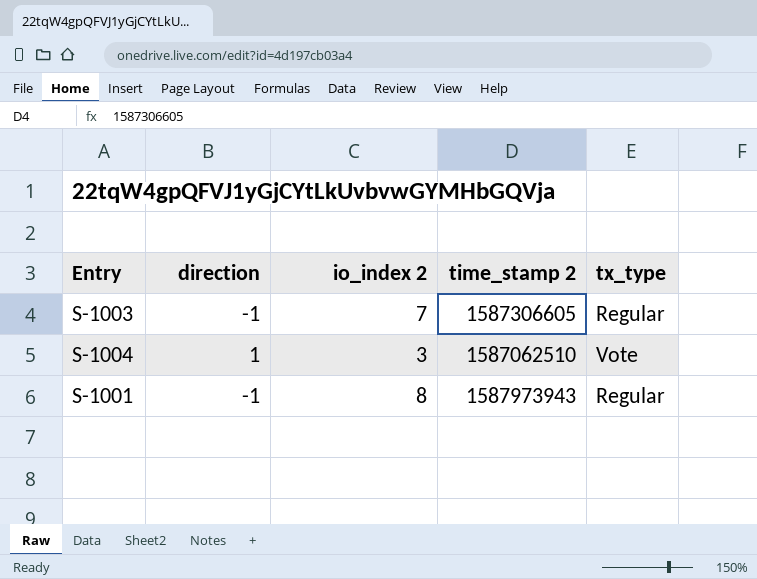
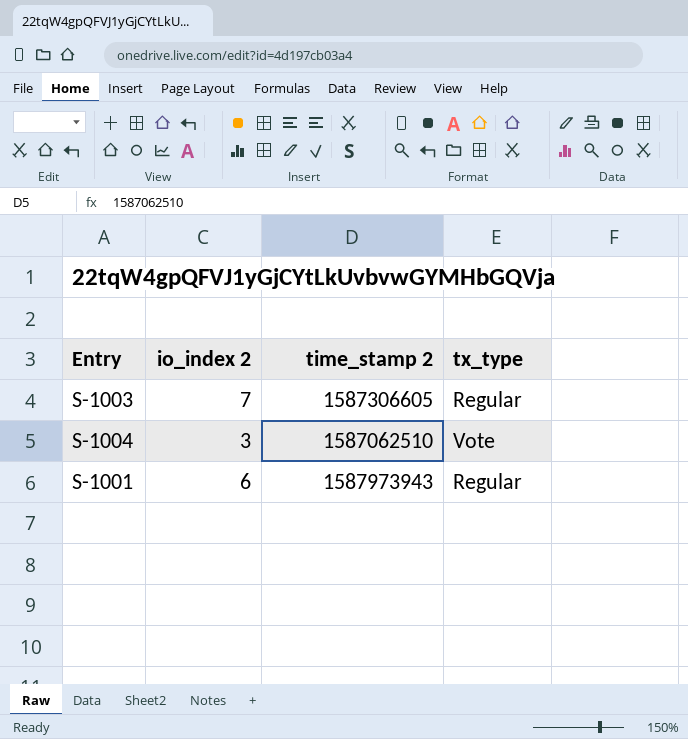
column direction | position: 2 -> none
S-1001 | io_index 2: 8 -> 6

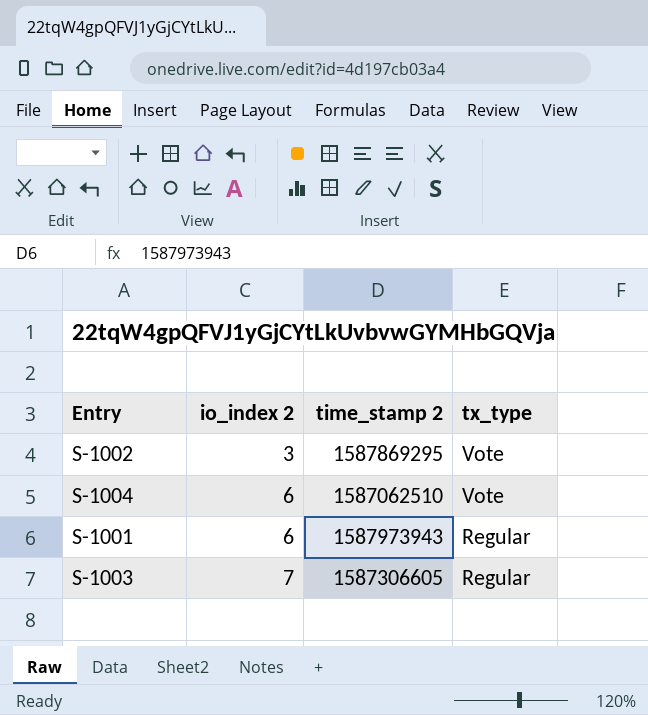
row order: none -> io_index 2 ascending
row S-1002: none -> 3 | 1587869295 | Vote
S-1004 | io_index 2: 3 -> 6

